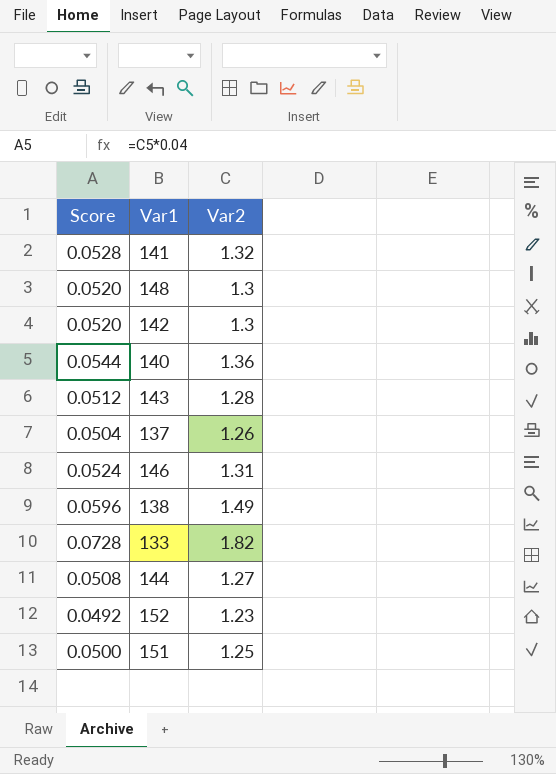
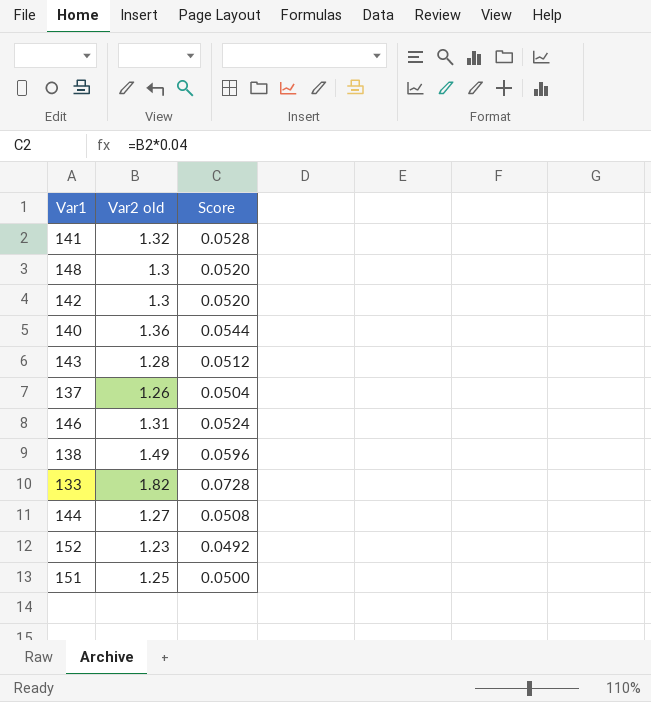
column name: Var2 -> Var2 old
column Score | position: 1 -> 3

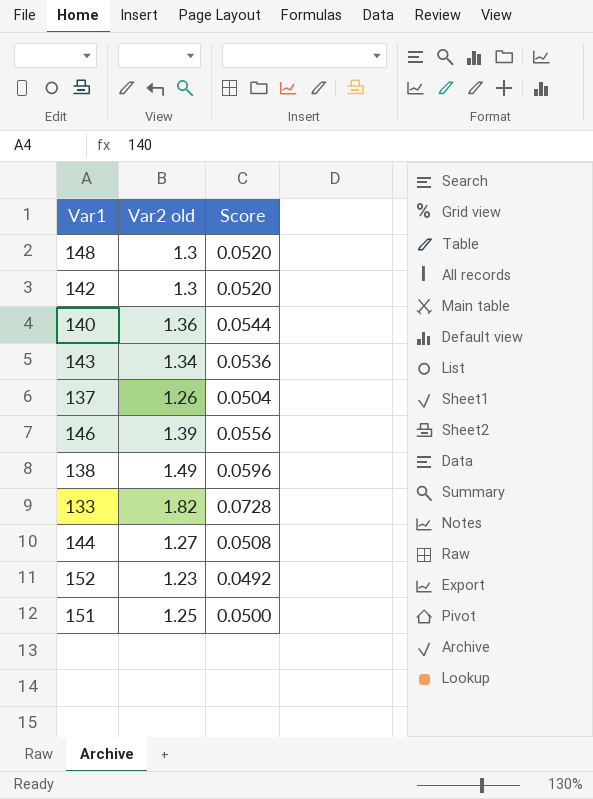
row 141: 1.32 | 0.0528 -> none
143 | Var2 old: 1.28 -> 1.34
143 | Score: 0.0512 -> 0.0536
146 | Var2 old: 1.31 -> 1.39
146 | Score: 0.0524 -> 0.0556

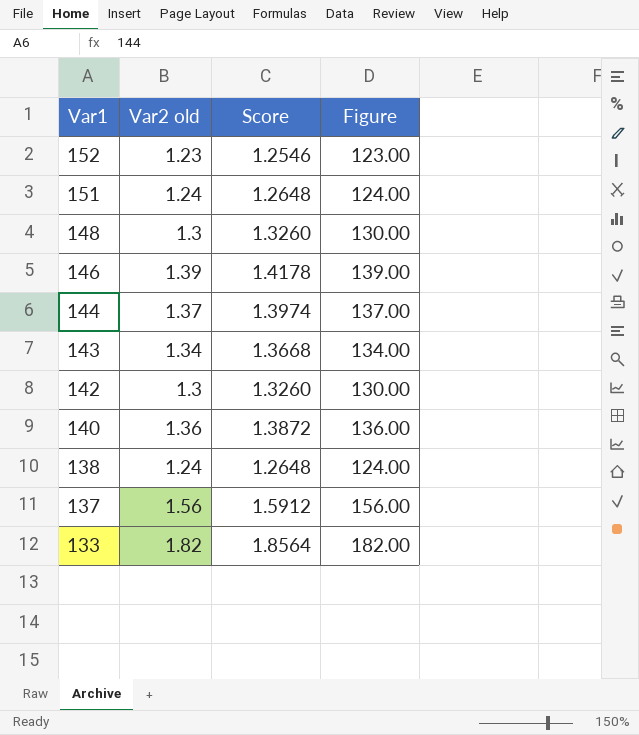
row order: none -> Var1 descending
column Score | formula: [Var2 old] * 0.04 -> [Var2 old] * 1.02
column Figure | formula: none -> [Var2 old] * 100
151 | Var2 old: 1.25 -> 1.24
144 | Var2 old: 1.27 -> 1.37
138 | Var2 old: 1.49 -> 1.24
137 | Var2 old: 1.26 -> 1.56

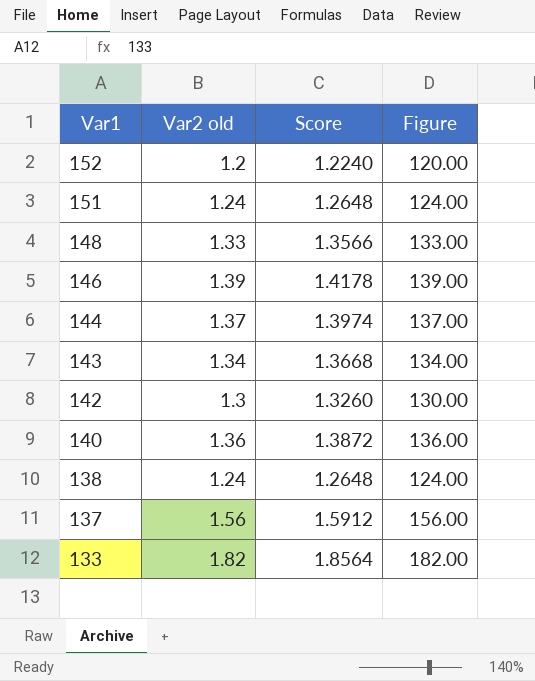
152 | Var2 old: 1.23 -> 1.2
152 | Score: 1.2546 -> 1.2240
152 | Figure: 123.00 -> 120.00
148 | Var2 old: 1.3 -> 1.33
148 | Score: 1.3260 -> 1.3566
148 | Figure: 130.00 -> 133.00

